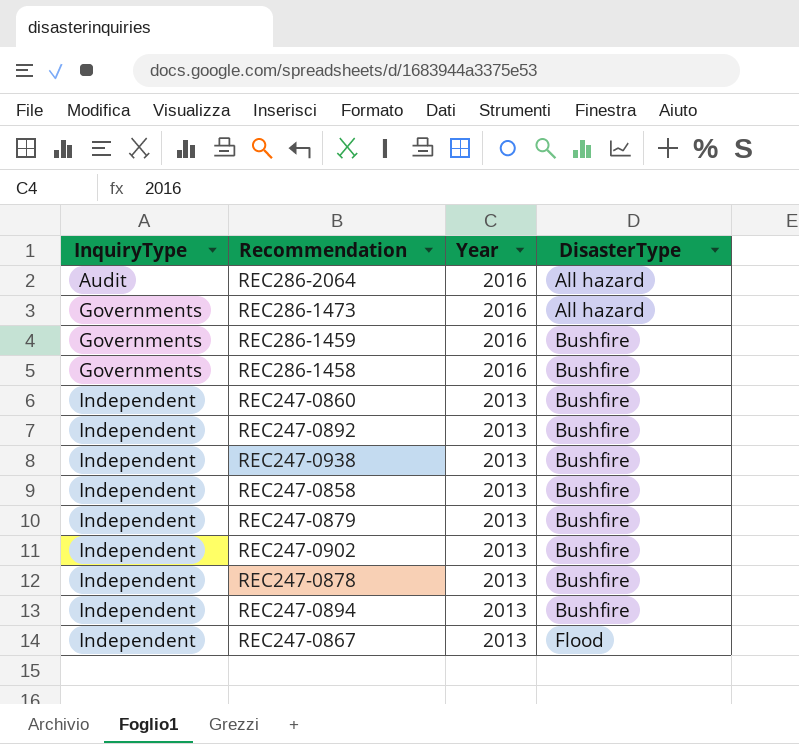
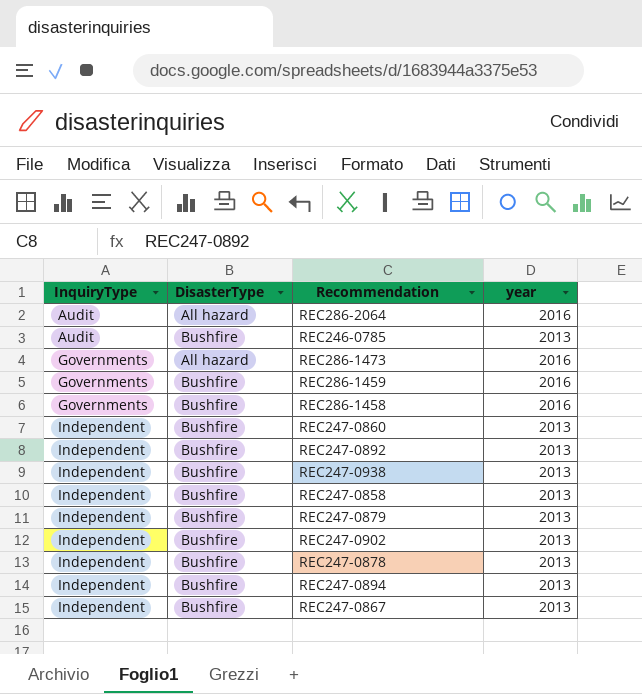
column DisasterType | position: 4 -> 2
column name: Year -> year
row REC246-0785: none -> Audit | Bushfire | 2013
REC247-0867 | DisasterType: Flood -> Bushfire

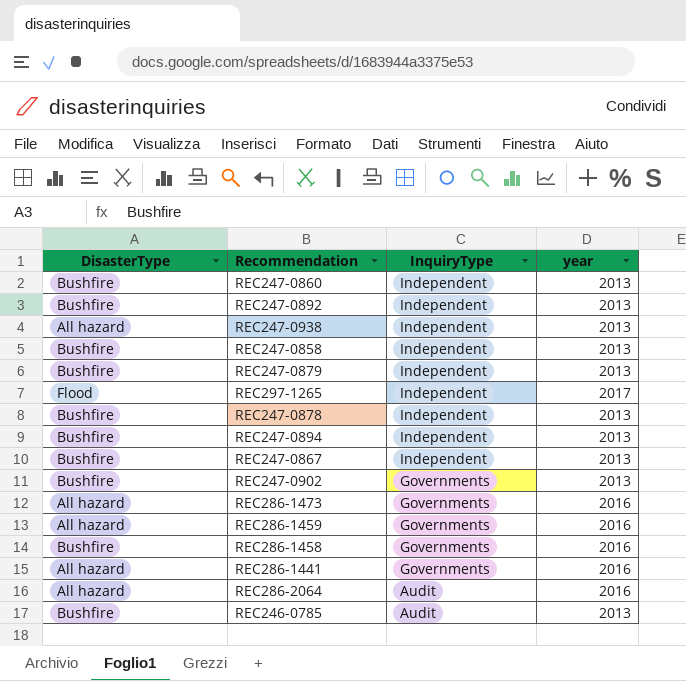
row order: InquiryType ascending -> InquiryType descending
column InquiryType | position: 1 -> 3
REC247-0938 | DisasterType: Bushfire -> All hazard
row REC297-1265: none -> Flood | Independent | 2017
REC247-0902 | InquiryType: Independent -> Governments
REC286-1459 | DisasterType: Bushfire -> All hazard
row REC286-1441: none -> All hazard | Governments | 2016

